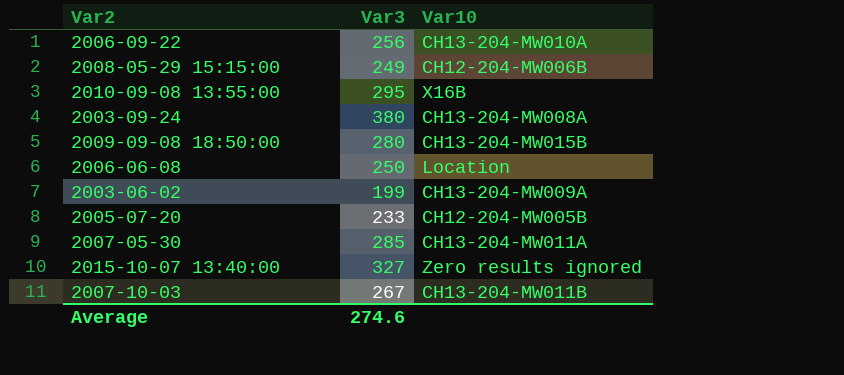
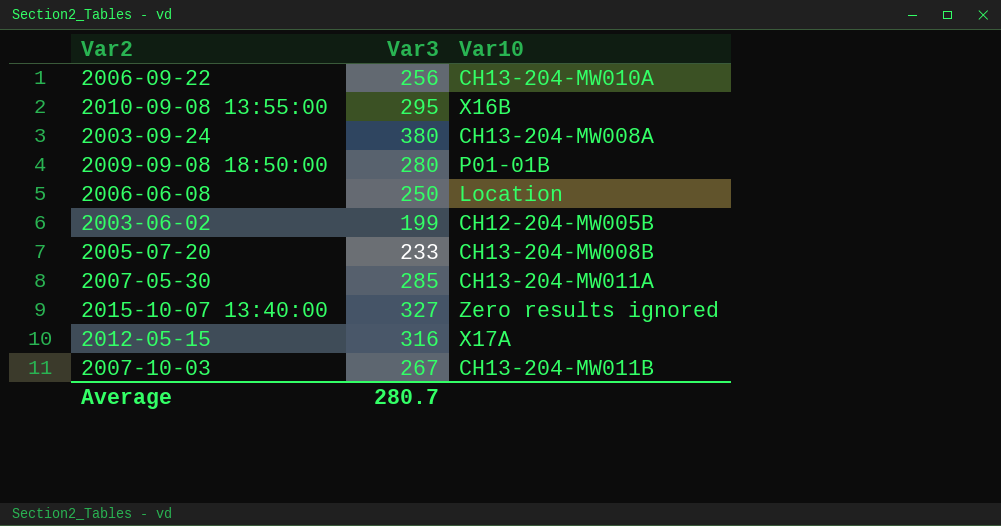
row 2008-05-29 15:15:00: 249 | CH12-204-MW006B -> none
2009-09-08 18:50:00 | Var10: CH13-204-MW015B -> P01-01B
2003-06-02 | Var10: CH13-204-MW009A -> CH12-204-MW005B
2005-07-20 | Var10: CH12-204-MW005B -> CH13-204-MW008B
row 2012-05-15: none -> 316 | X17A
Average | Var3: 274.6 -> 280.7

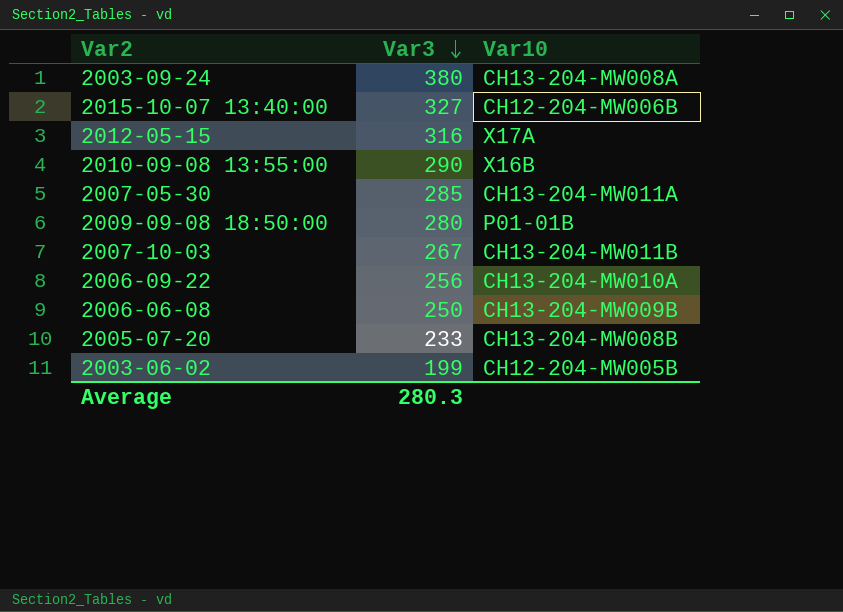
row order: none -> Var3 descending
2015-10-07 13:40:00 | Var10: Zero results ignored -> CH12-204-MW006B
2010-09-08 13:55:00 | Var3: 295 -> 290
2006-06-08 | Var10: Location -> CH13-204-MW009B
Average | Var3: 280.7 -> 280.3

